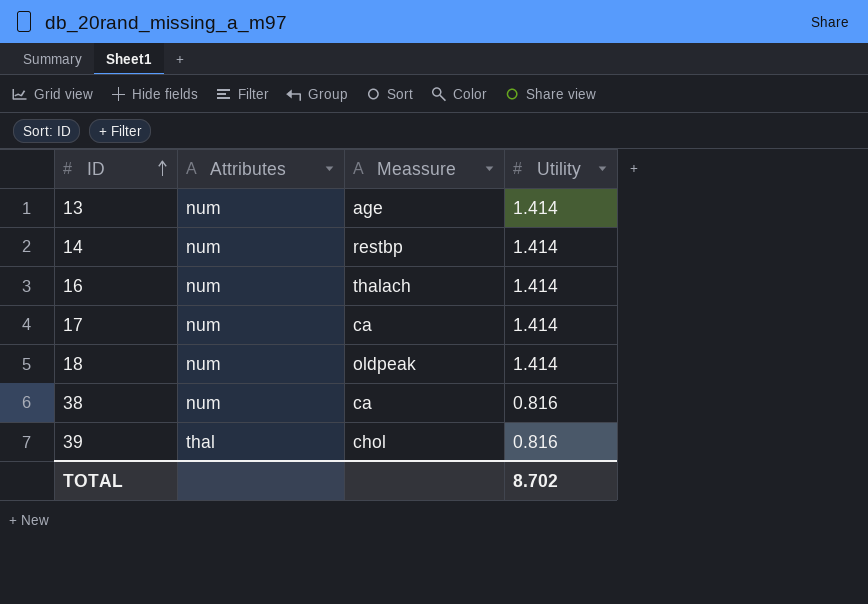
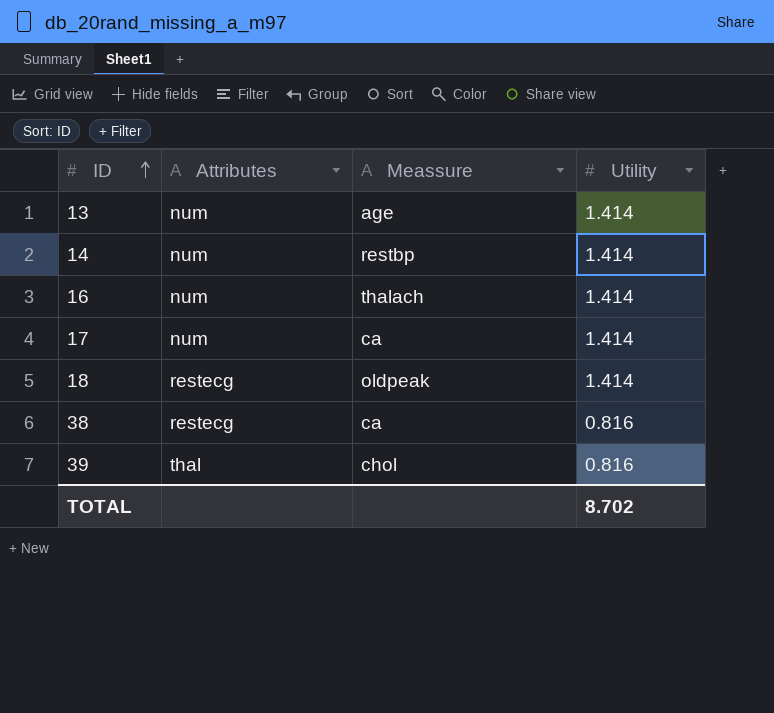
18 | Attributes: num -> restecg
38 | Attributes: num -> restecg

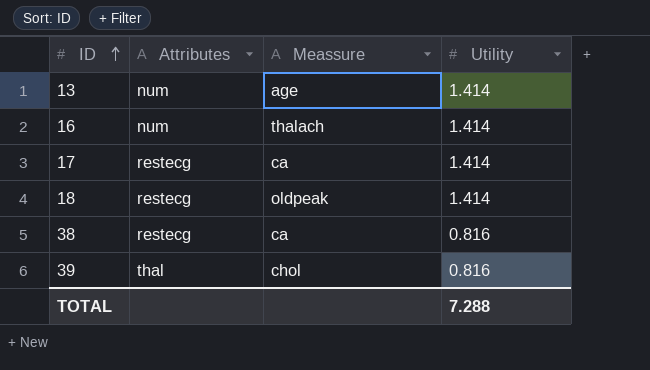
row 14: num | restbp | 1.414 -> none
17 | Attributes: num -> restecg
TOTAL | Utility: 8.702 -> 7.288

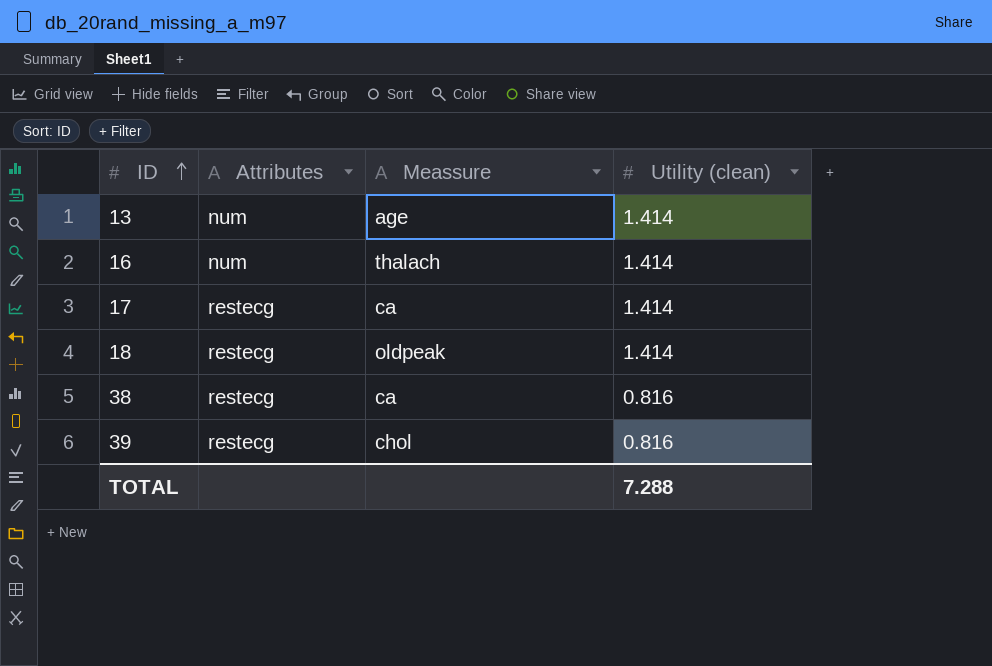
column name: Utility -> Utility (clean)
39 | Attributes: thal -> restecg

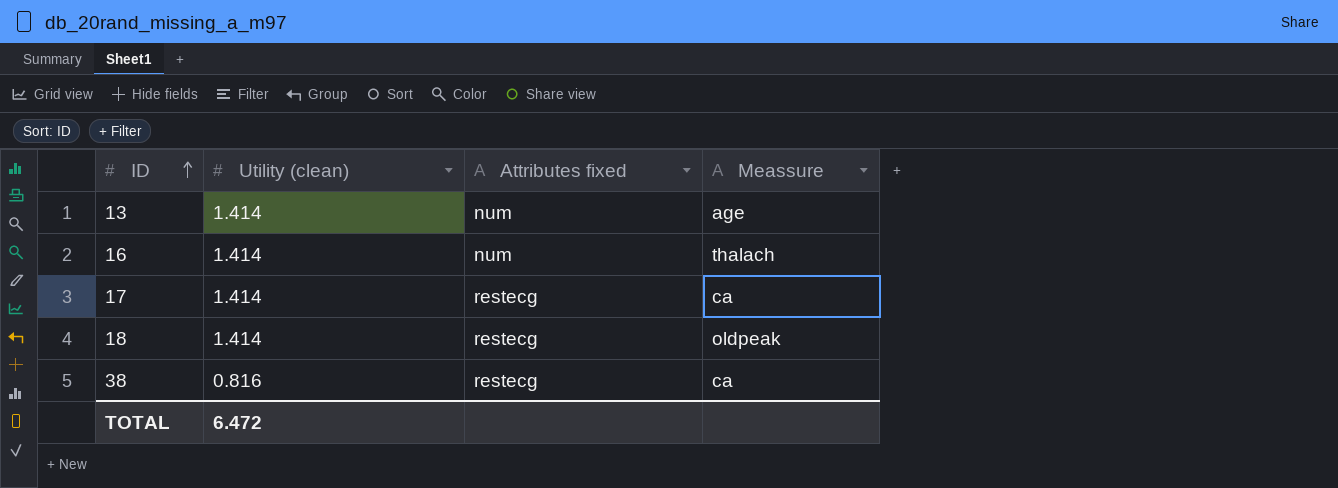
column Utility (clean) | position: 4 -> 2
column name: Attributes -> Attributes fixed
row 39: restecg | chol | 0.816 -> none
TOTAL | Utility (clean): 7.288 -> 6.472

